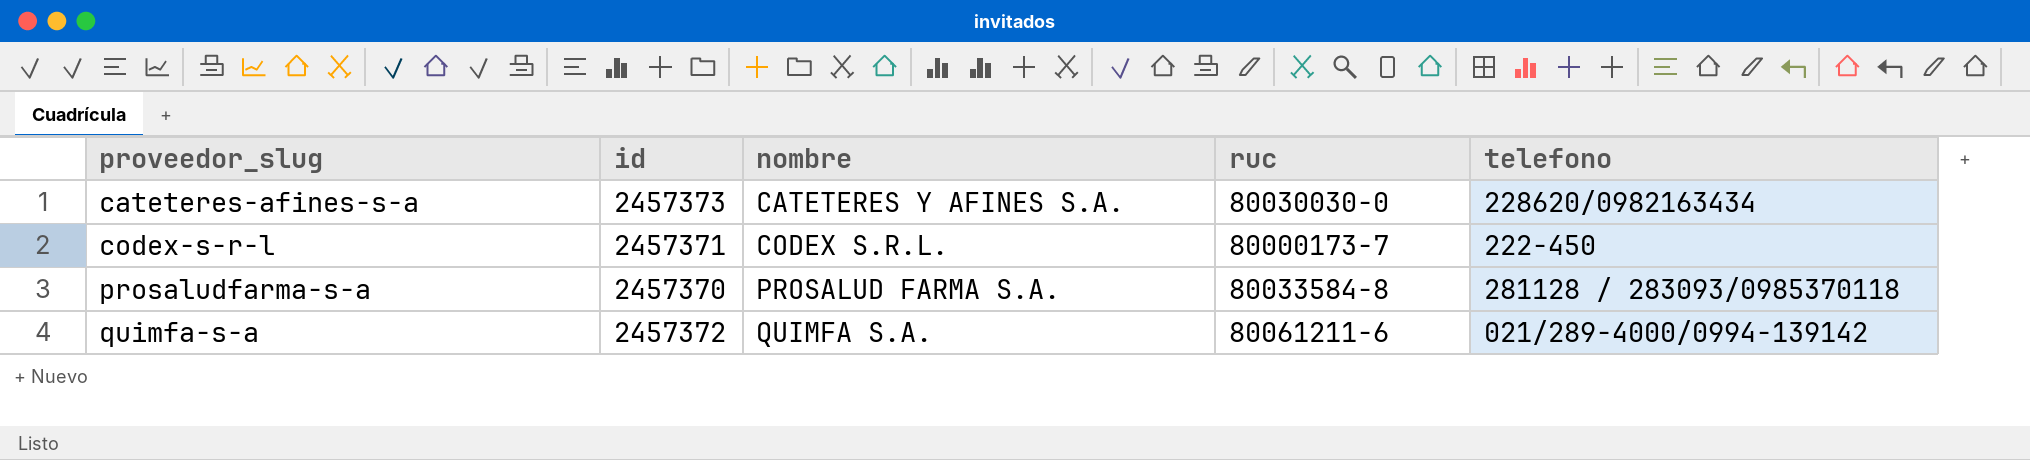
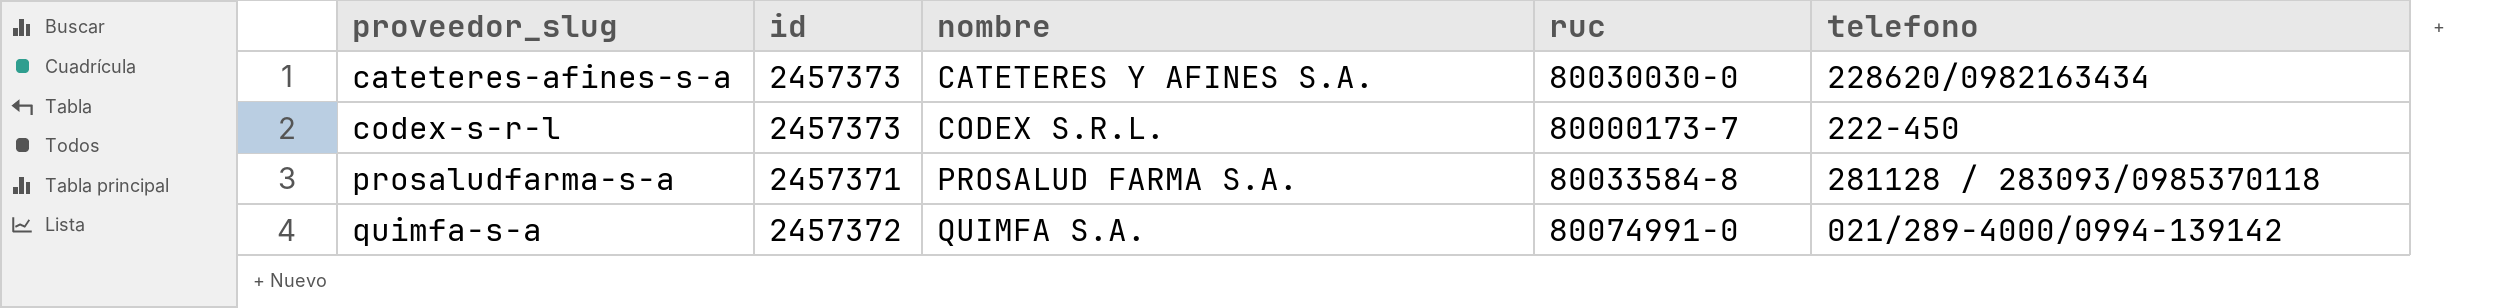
codex-s-r-l | id: 2457371 -> 2457373
prosaludfarma-s-a | id: 2457370 -> 2457371
quimfa-s-a | ruc: 80061211-6 -> 80074991-0

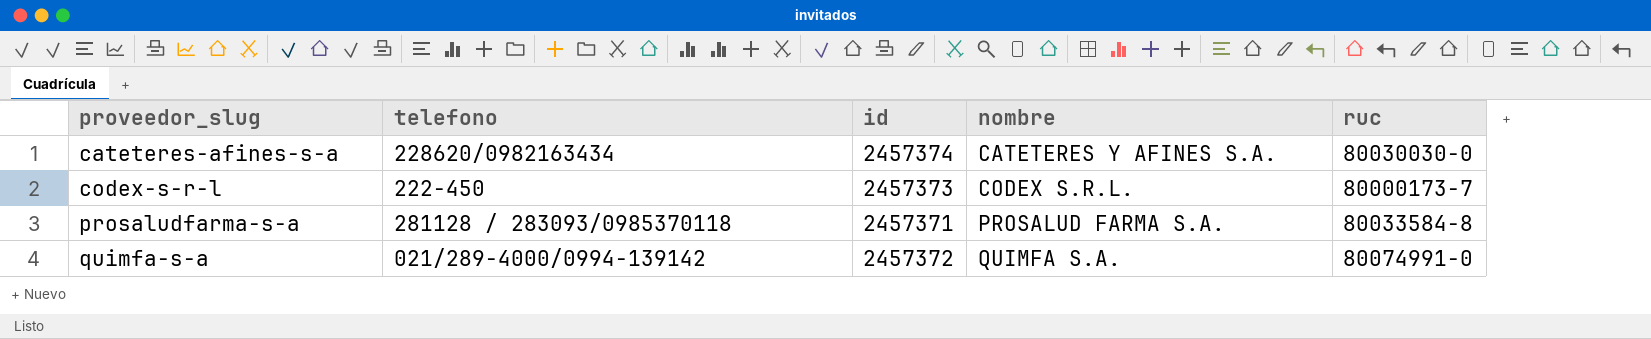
column telefono | position: 5 -> 2
cateteres-afines-s-a | id: 2457373 -> 2457374

